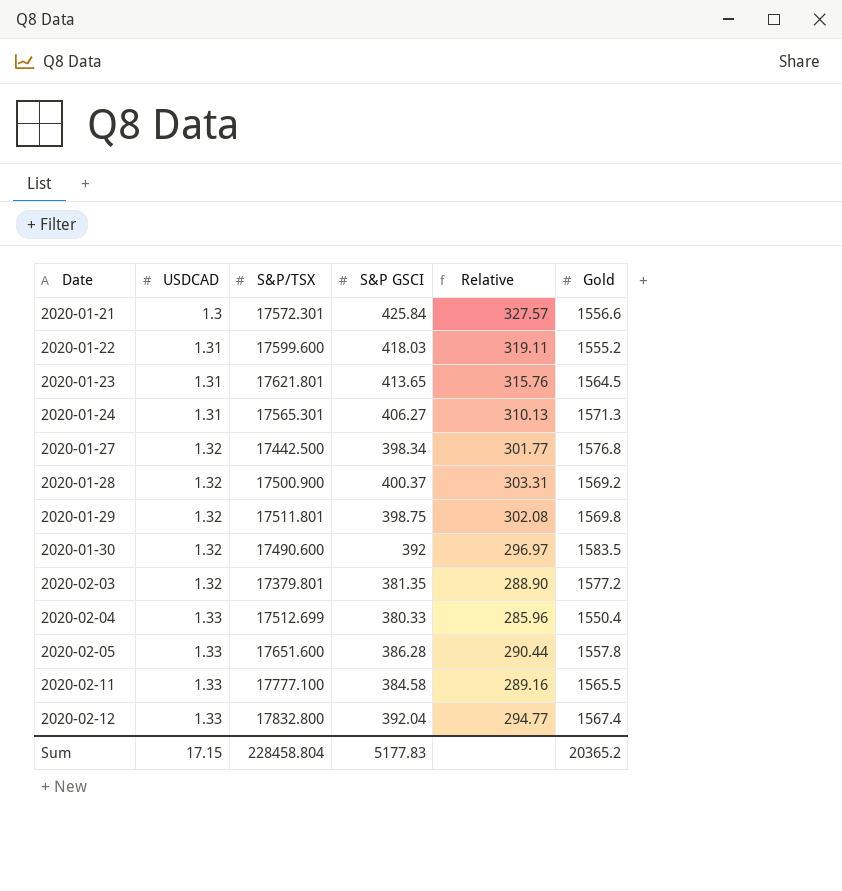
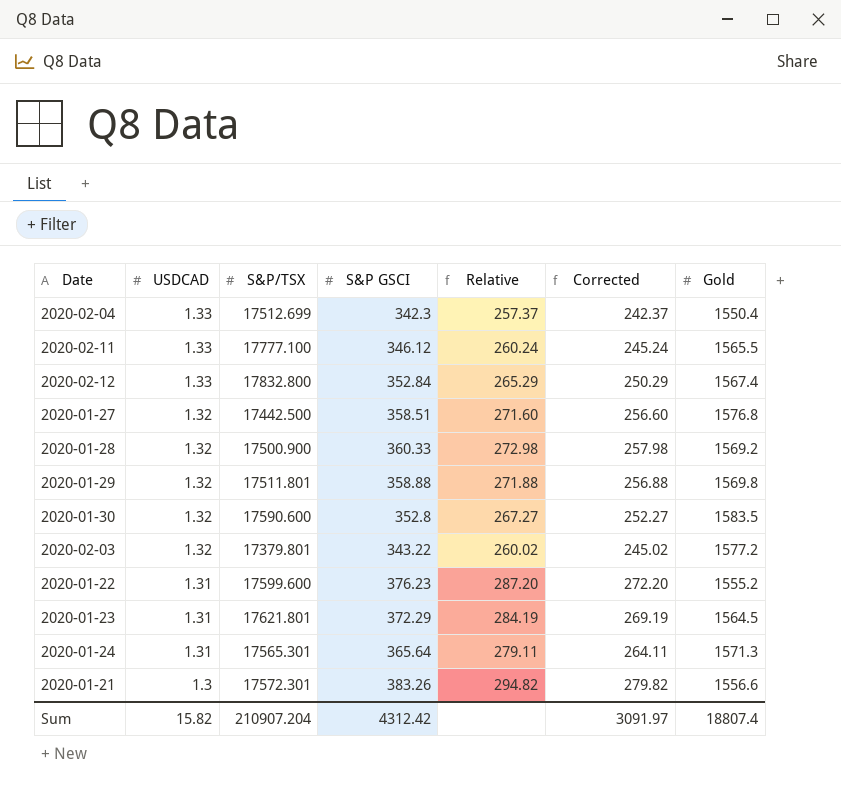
row order: Date ascending -> USDCAD descending
column Corrected | formula: none -> [Relative] - 15
row 2020-02-05: 1.33 | 17651.600 | 386.28 | 290.44 | 1557.8 -> none
2020-02-04 | S&P GSCI: 380.33 -> 342.3
2020-02-04 | Relative: 285.96 -> 257.37
2020-02-11 | S&P GSCI: 384.58 -> 346.12
2020-02-11 | Relative: 289.16 -> 260.24
2020-02-12 | S&P GSCI: 392.04 -> 352.84
2020-02-12 | Relative: 294.77 -> 265.29
2020-01-27 | S&P GSCI: 398.34 -> 358.51
2020-01-27 | Relative: 301.77 -> 271.60
2020-01-28 | S&P GSCI: 400.37 -> 360.33
2020-01-28 | Relative: 303.31 -> 272.98
2020-01-29 | S&P GSCI: 398.75 -> 358.88
2020-01-29 | Relative: 302.08 -> 271.88
2020-01-30 | S&P/TSX: 17490.600 -> 17590.600
2020-01-30 | S&P GSCI: 392 -> 352.8
2020-01-30 | Relative: 296.97 -> 267.27
2020-02-03 | S&P GSCI: 381.35 -> 343.22
2020-02-03 | Relative: 288.90 -> 260.02
2020-01-22 | S&P GSCI: 418.03 -> 376.23
2020-01-22 | Relative: 319.11 -> 287.20
2020-01-23 | S&P GSCI: 413.65 -> 372.29
2020-01-23 | Relative: 315.76 -> 284.19
2020-01-24 | S&P GSCI: 406.27 -> 365.64
2020-01-24 | Relative: 310.13 -> 279.11
2020-01-21 | S&P GSCI: 425.84 -> 383.26
2020-01-21 | Relative: 327.57 -> 294.82
Sum | USDCAD: 17.15 -> 15.82
Sum | S&P/TSX: 228458.804 -> 210907.204
Sum | S&P GSCI: 5177.83 -> 4312.42
Sum | Gold: 20365.2 -> 18807.4

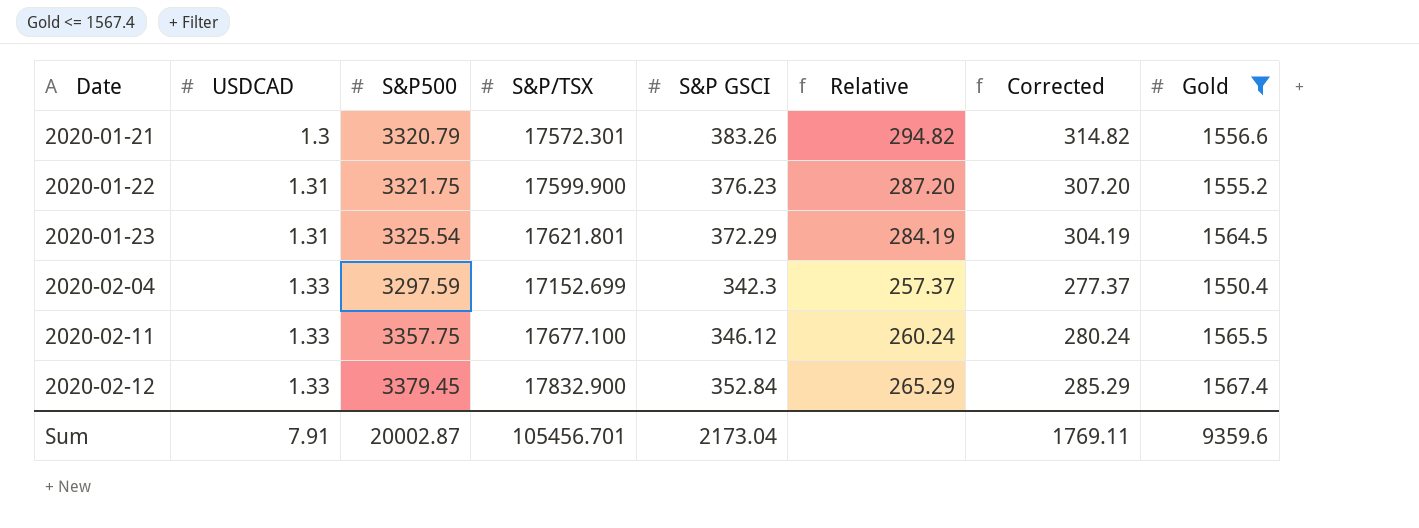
filter: none -> Gold <= 1567.4
row order: USDCAD descending -> Date ascending
column S&P500 | position: none -> 3
column Corrected | formula: [Relative] - 15 -> [Relative] + 20
2020-01-22 | S&P/TSX: 17599.600 -> 17599.900
2020-02-04 | S&P/TSX: 17512.699 -> 17152.699
2020-02-11 | S&P/TSX: 17777.100 -> 17677.100
2020-02-12 | S&P/TSX: 17832.800 -> 17832.900
Sum | USDCAD: 15.82 -> 7.91
Sum | S&P/TSX: 210907.204 -> 105456.701
Sum | S&P GSCI: 4312.42 -> 2173.04
Sum | Corrected: 3091.97 -> 1769.11
Sum | Gold: 18807.4 -> 9359.6

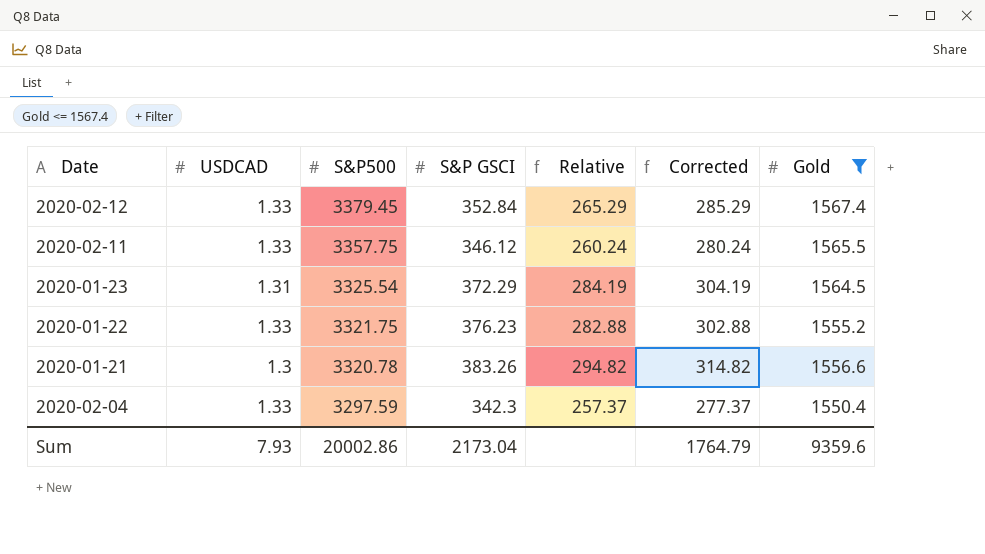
row order: Date ascending -> S&P500 descending
column S&P/TSX | position: 4 -> none
2020-01-22 | USDCAD: 1.31 -> 1.33
2020-01-22 | Relative: 287.20 -> 282.88
2020-01-22 | Corrected: 307.20 -> 302.88
2020-01-21 | S&P500: 3320.79 -> 3320.78
Sum | USDCAD: 7.91 -> 7.93
Sum | S&P500: 20002.87 -> 20002.86
Sum | Corrected: 1769.11 -> 1764.79

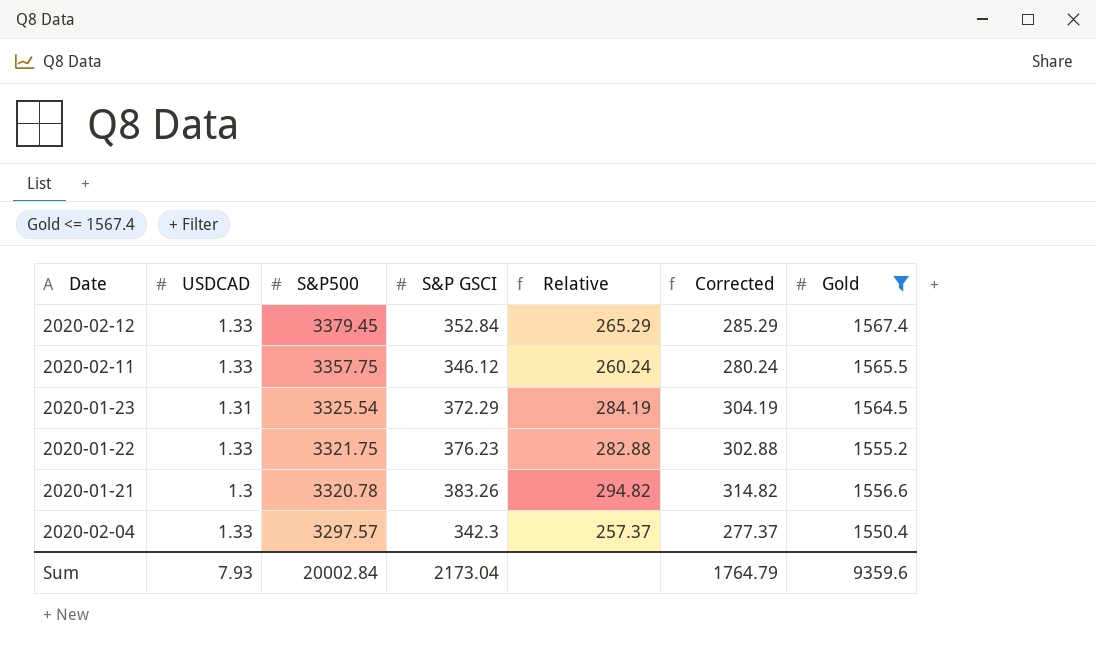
2020-02-04 | S&P500: 3297.59 -> 3297.57
Sum | S&P500: 20002.86 -> 20002.84

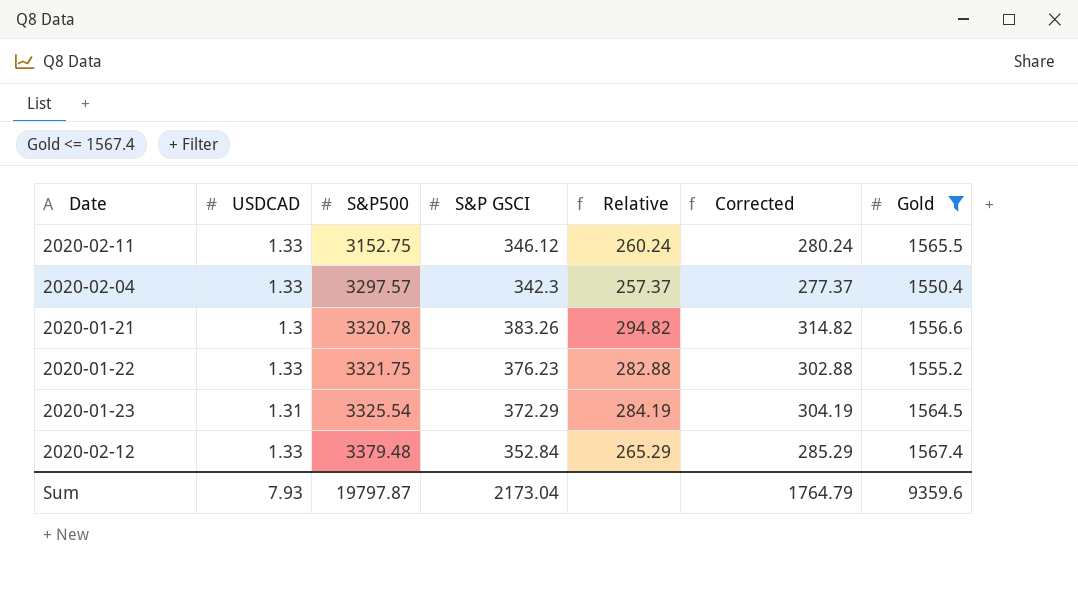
row order: S&P500 descending -> S&P500 ascending
2020-02-11 | S&P500: 3357.75 -> 3152.75
2020-02-12 | S&P500: 3379.45 -> 3379.48
Sum | S&P500: 20002.84 -> 19797.87

